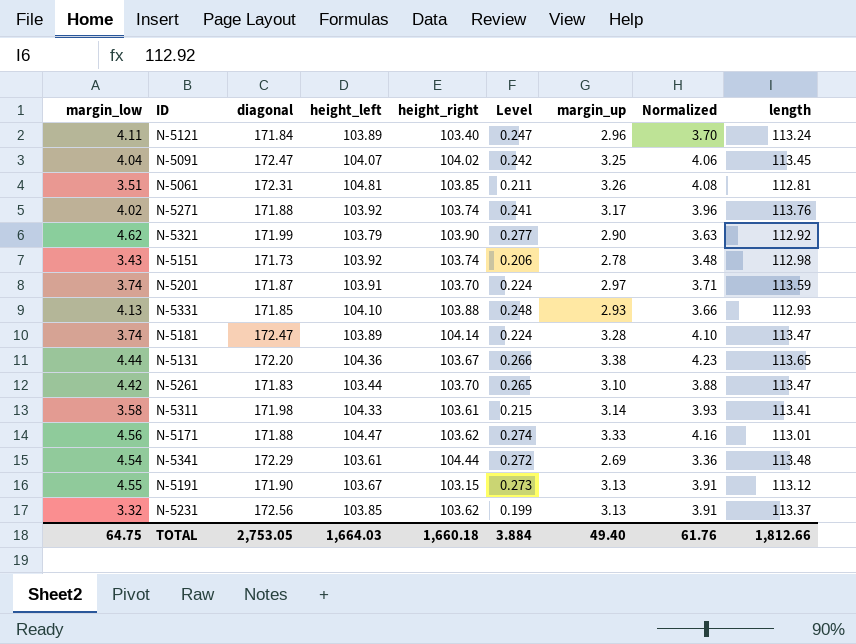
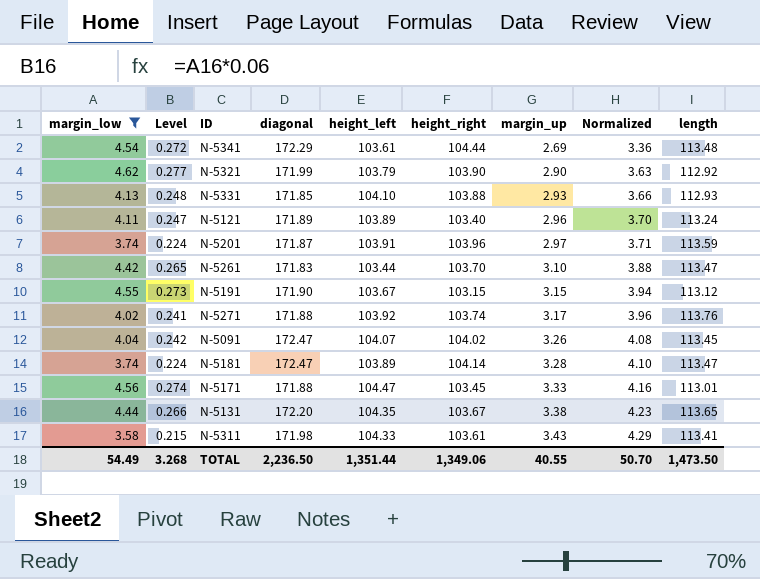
filter: none -> margin_low >= 3.58
row order: none -> margin_up ascending
column Level | position: 6 -> 2
N-5121 | diagonal: 171.84 -> 171.89
N-5201 | height_right: 103.70 -> 103.96
N-5191 | margin_up: 3.13 -> 3.15
N-5191 | Normalized: 3.91 -> 3.94
N-5091 | margin_up: 3.25 -> 3.26
N-5091 | Normalized: 4.06 -> 4.08
N-5171 | height_right: 103.62 -> 103.45
N-5131 | height_left: 104.36 -> 104.35
N-5311 | margin_up: 3.14 -> 3.43
N-5311 | Normalized: 3.93 -> 4.29
TOTAL | margin_low: 64.75 -> 54.49
TOTAL | Level: 3.884 -> 3.268
TOTAL | diagonal: 2,753.05 -> 2,236.50
TOTAL | height_left: 1,664.03 -> 1,351.44
TOTAL | height_right: 1,660.18 -> 1,349.06
TOTAL | margin_up: 49.40 -> 40.55
TOTAL | Normalized: 61.76 -> 50.70
TOTAL | length: 1,812.66 -> 1,473.50

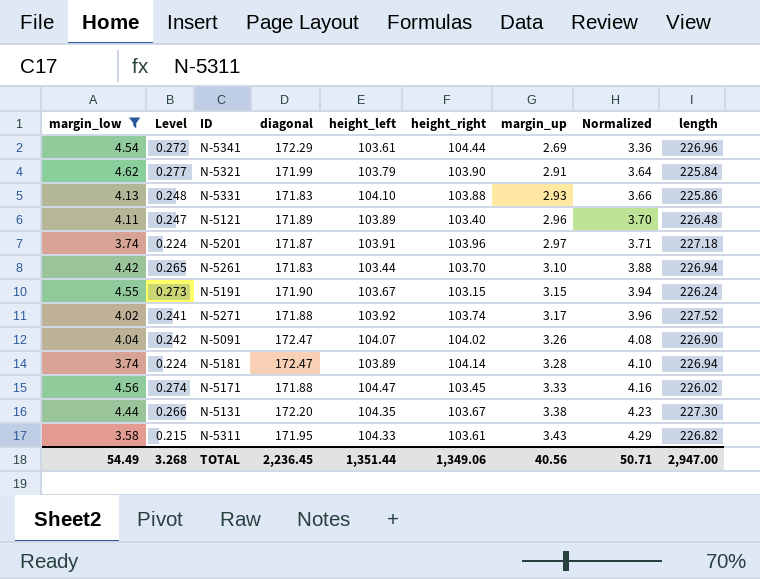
N-5341 | length: 113.48 -> 226.96
N-5321 | margin_up: 2.90 -> 2.91
N-5321 | Normalized: 3.63 -> 3.64
N-5321 | length: 112.92 -> 225.84
N-5331 | diagonal: 171.85 -> 171.83
N-5331 | length: 112.93 -> 225.86
N-5121 | length: 113.24 -> 226.48
N-5201 | length: 113.59 -> 227.18
N-5261 | length: 113.47 -> 226.94
N-5191 | length: 113.12 -> 226.24
N-5271 | length: 113.76 -> 227.52
N-5091 | length: 113.45 -> 226.90
N-5181 | length: 113.47 -> 226.94
N-5171 | length: 113.01 -> 226.02
N-5131 | length: 113.65 -> 227.30
N-5311 | diagonal: 171.98 -> 171.95
N-5311 | length: 113.41 -> 226.82
TOTAL | diagonal: 2,236.50 -> 2,236.45
TOTAL | margin_up: 40.55 -> 40.56
TOTAL | Normalized: 50.70 -> 50.71
TOTAL | length: 1,473.50 -> 2,947.00

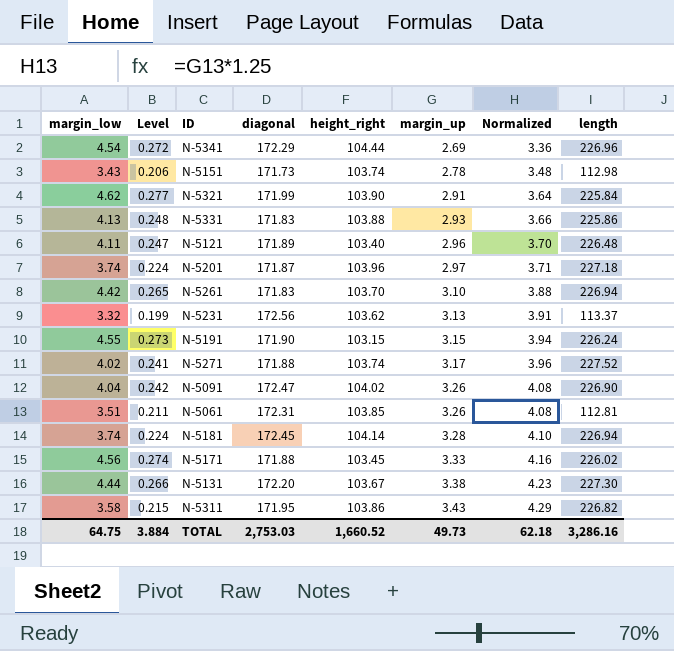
filter: margin_low >= 3.58 -> none
column height_left | position: 5 -> none
N-5181 | diagonal: 172.47 -> 172.45
N-5311 | height_right: 103.61 -> 103.86
TOTAL | margin_low: 54.49 -> 64.75
TOTAL | Level: 3.268 -> 3.884
TOTAL | diagonal: 2,236.45 -> 2,753.03
TOTAL | height_right: 1,349.06 -> 1,660.52
TOTAL | margin_up: 40.56 -> 49.73
TOTAL | Normalized: 50.71 -> 62.18
TOTAL | length: 2,947.00 -> 3,286.16

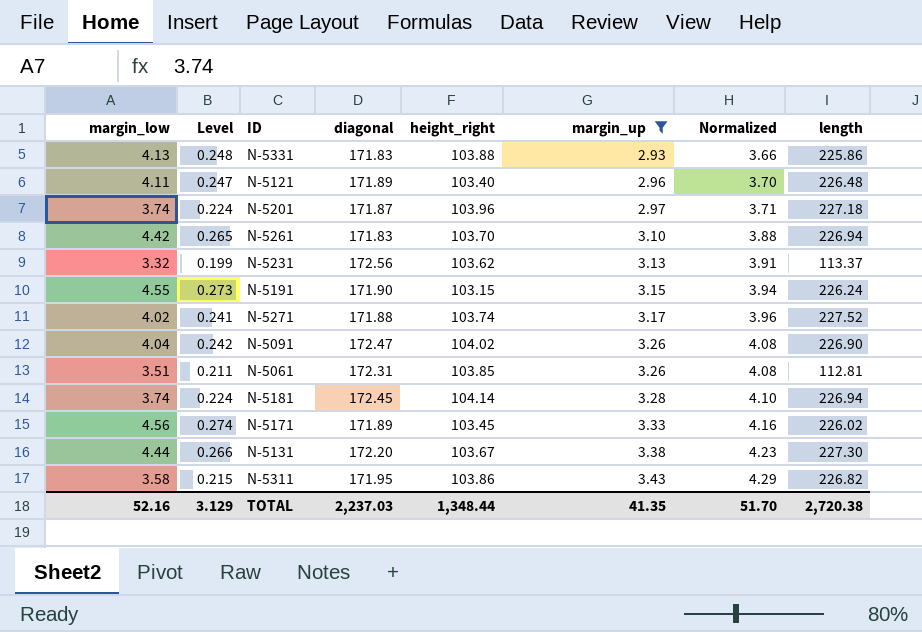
filter: none -> margin_up >= 2.93
N-5171 | diagonal: 171.88 -> 171.89
TOTAL | margin_low: 64.75 -> 52.16
TOTAL | Level: 3.884 -> 3.129
TOTAL | diagonal: 2,753.03 -> 2,237.03
TOTAL | height_right: 1,660.52 -> 1,348.44
TOTAL | margin_up: 49.73 -> 41.35
TOTAL | Normalized: 62.18 -> 51.70
TOTAL | length: 3,286.16 -> 2,720.38

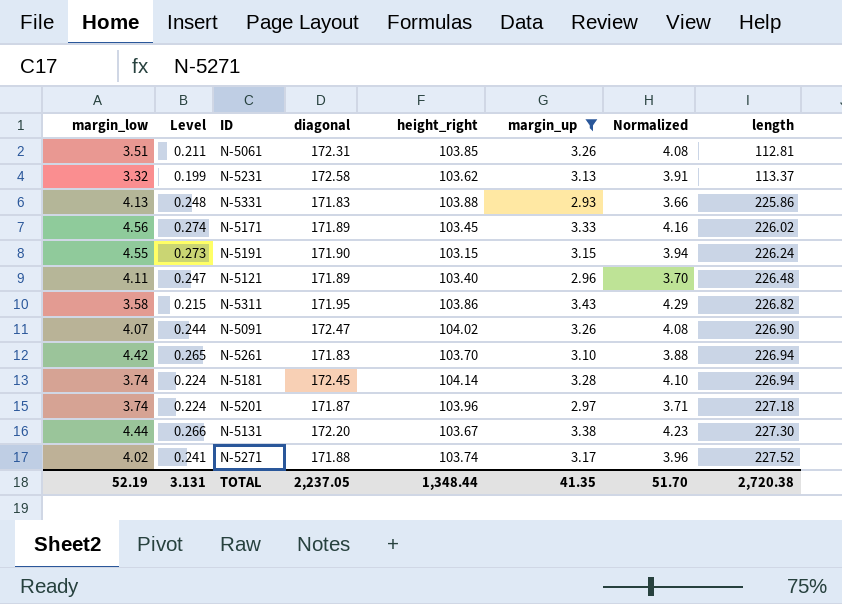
row order: margin_up ascending -> length ascending
N-5231 | diagonal: 172.56 -> 172.58
N-5091 | margin_low: 4.04 -> 4.07
N-5091 | Level: 0.242 -> 0.244
TOTAL | margin_low: 52.16 -> 52.19
TOTAL | Level: 3.129 -> 3.131
TOTAL | diagonal: 2,237.03 -> 2,237.05

